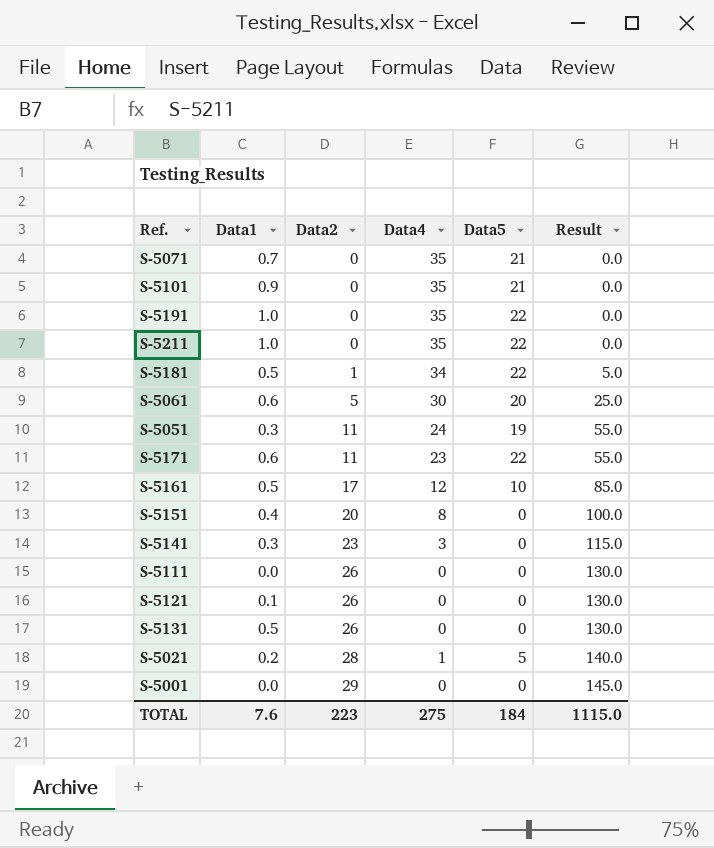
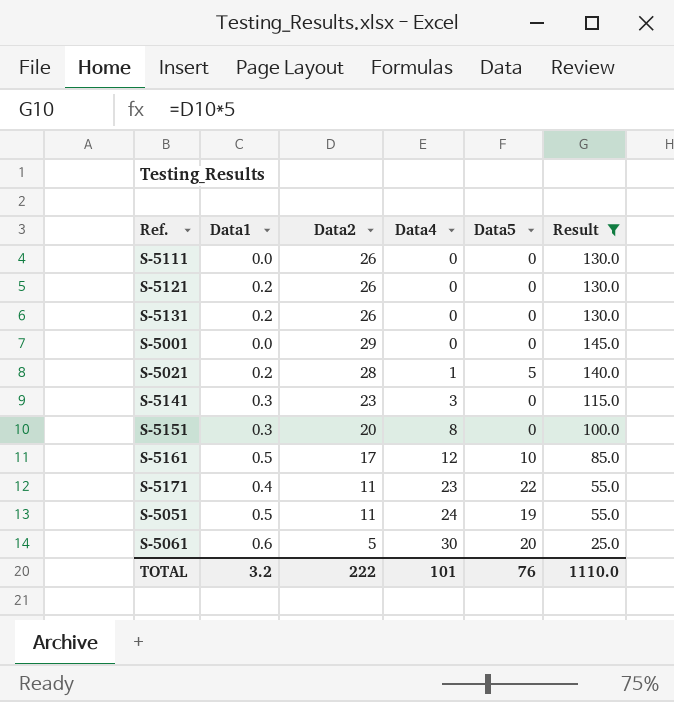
filter: none -> Result >= 25.0
row order: Data2 ascending -> Data4 ascending
S-5121 | Data1: 0.1 -> 0.2
S-5131 | Data1: 0.5 -> 0.2
S-5151 | Data1: 0.4 -> 0.3
S-5171 | Data1: 0.6 -> 0.4
S-5051 | Data1: 0.3 -> 0.5
TOTAL | Data1: 7.6 -> 3.2
TOTAL | Data2: 223 -> 222
TOTAL | Data4: 275 -> 101
TOTAL | Data5: 184 -> 76
TOTAL | Result: 1115.0 -> 1110.0

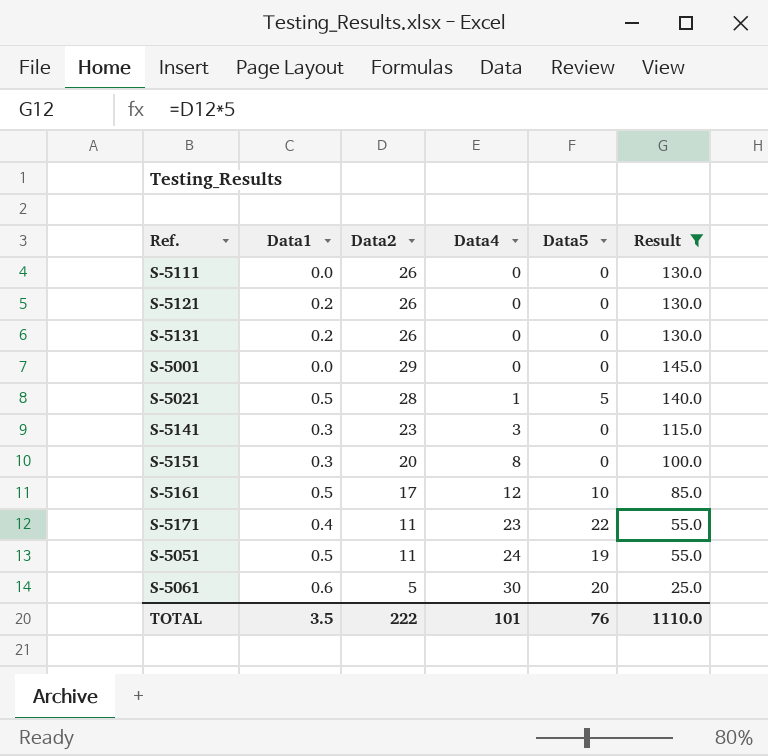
S-5021 | Data1: 0.2 -> 0.5
TOTAL | Data1: 3.2 -> 3.5

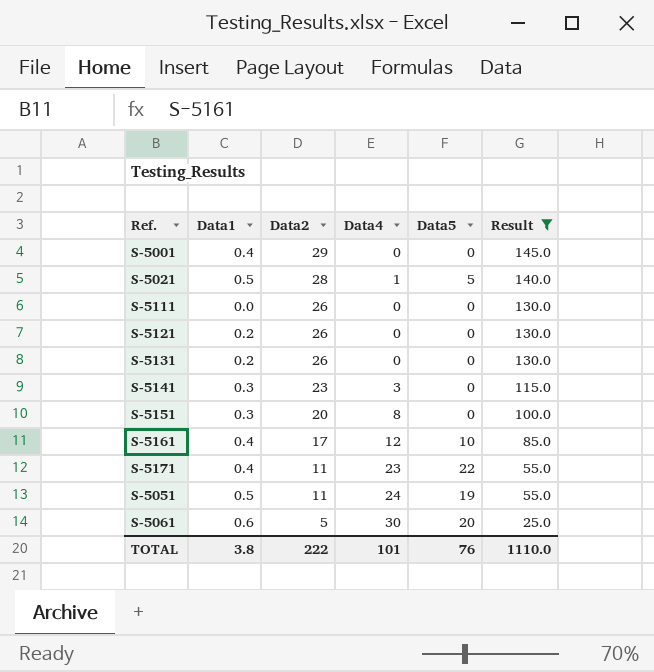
row order: Data4 ascending -> Data2 descending
S-5001 | Data1: 0.0 -> 0.4
S-5161 | Data1: 0.5 -> 0.4
TOTAL | Data1: 3.5 -> 3.8

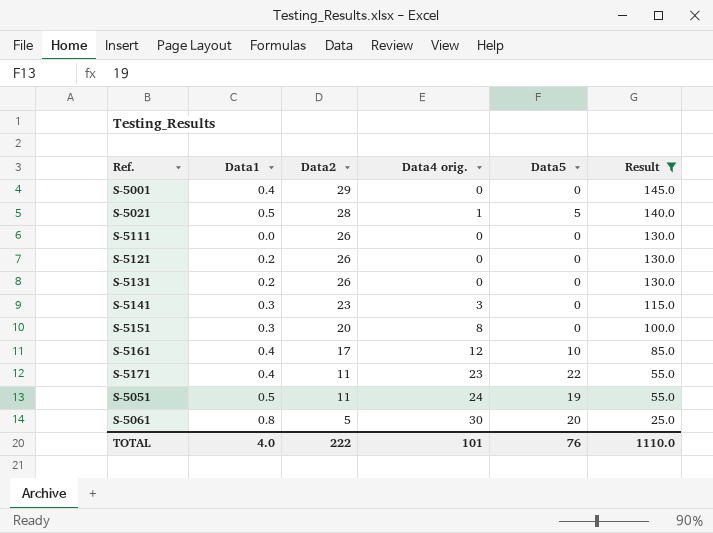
column name: Data4 -> Data4 orig.
S-5061 | Data1: 0.6 -> 0.8
TOTAL | Data1: 3.8 -> 4.0

